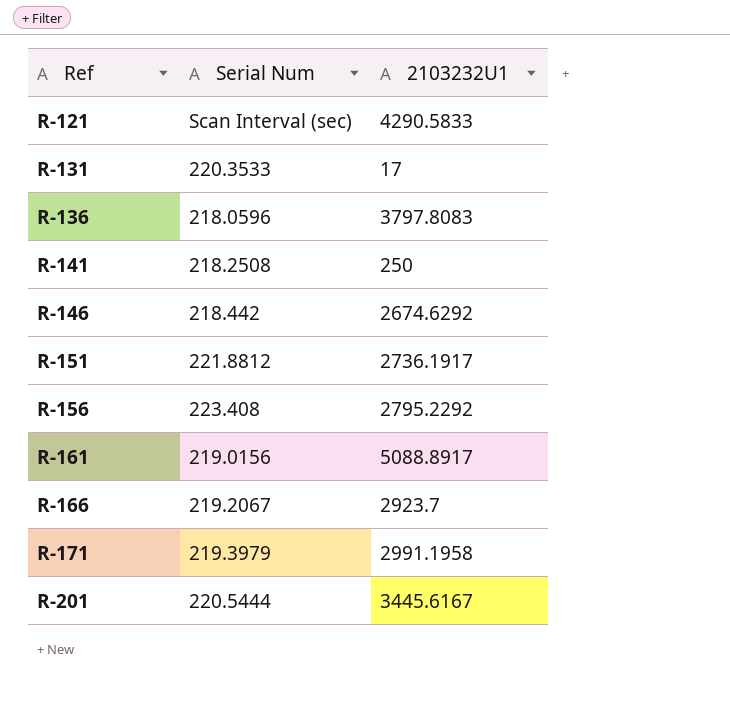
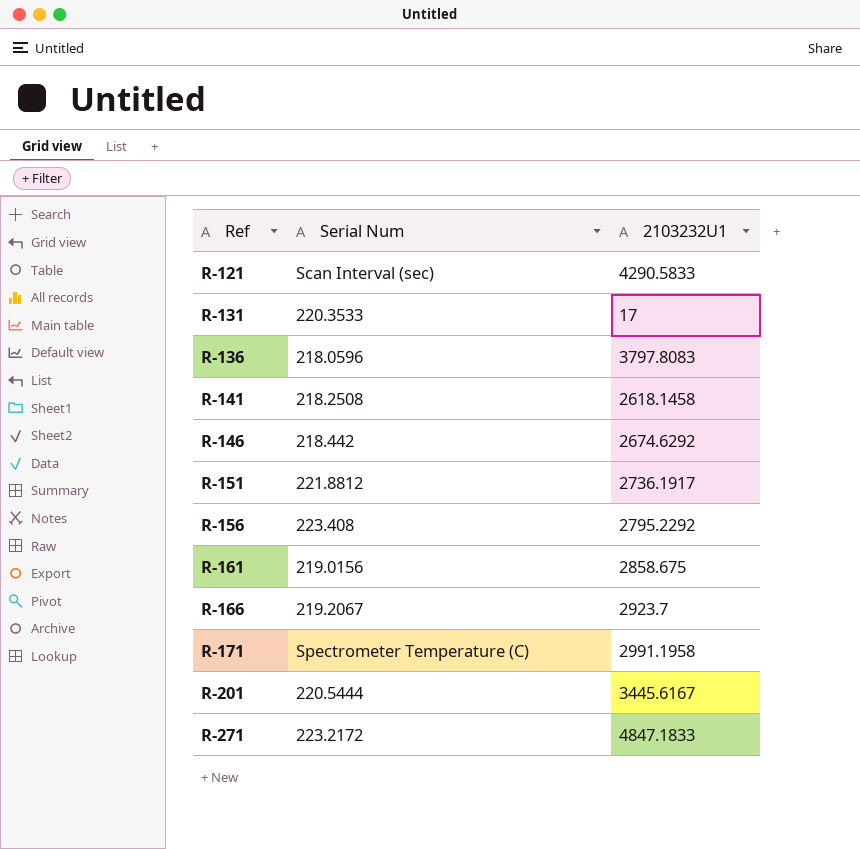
R-141 | 2103232U1: 250 -> 2618.1458
R-161 | 2103232U1: 5088.8917 -> 2858.675
R-171 | Serial Num: 219.3979 -> Spectrometer Temperature (C)
row R-271: none -> 223.2172 | 4847.1833

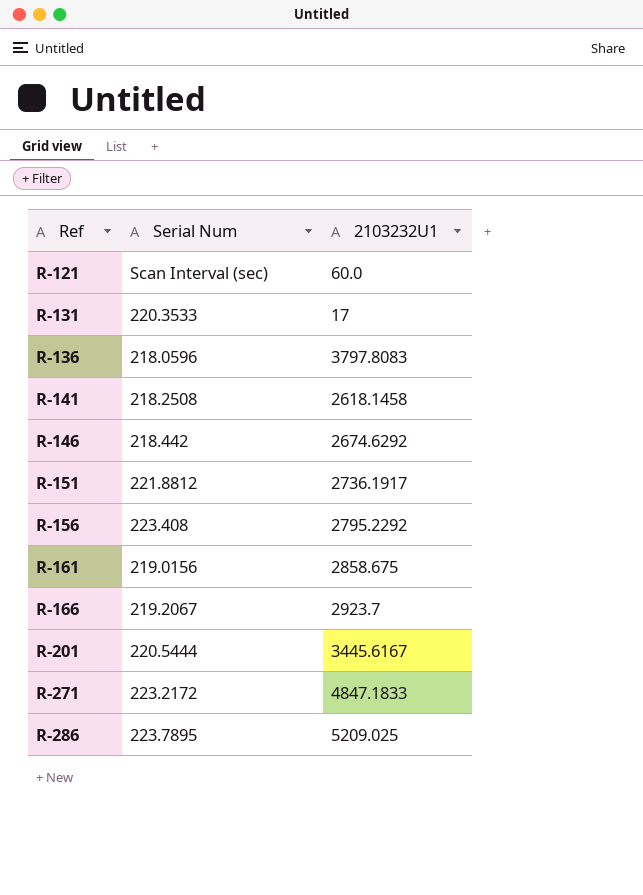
row R-171: Spectrometer Temperature (C) | 2991.1958 -> none
R-121 | 2103232U1: 4290.5833 -> 60.0
row R-286: none -> 223.7895 | 5209.025

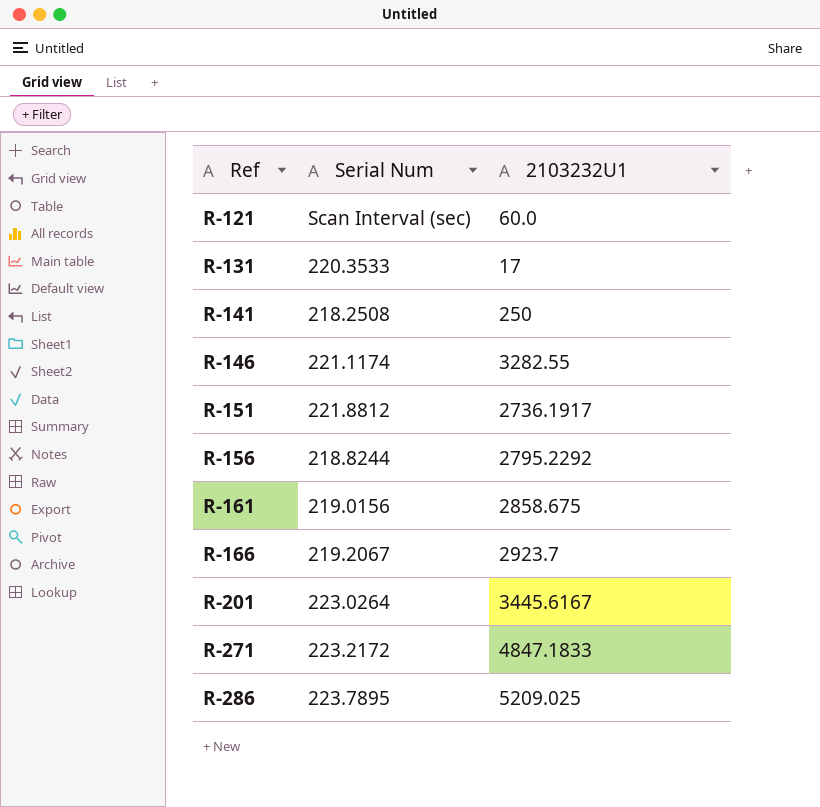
row R-136: 218.0596 | 3797.8083 -> none
R-141 | 2103232U1: 2618.1458 -> 250
R-146 | Serial Num: 218.442 -> 221.1174
R-146 | 2103232U1: 2674.6292 -> 3282.55
R-156 | Serial Num: 223.408 -> 218.8244
R-201 | Serial Num: 220.5444 -> 223.0264

